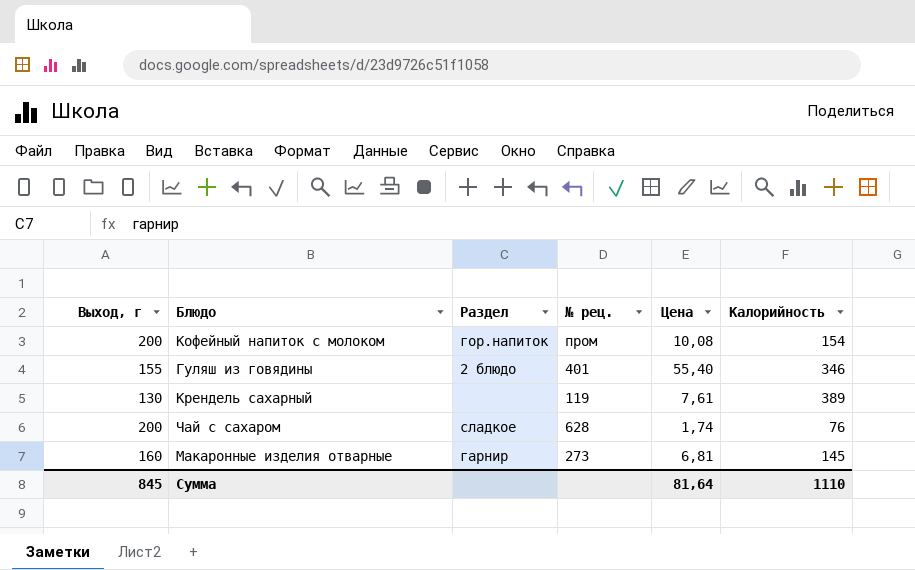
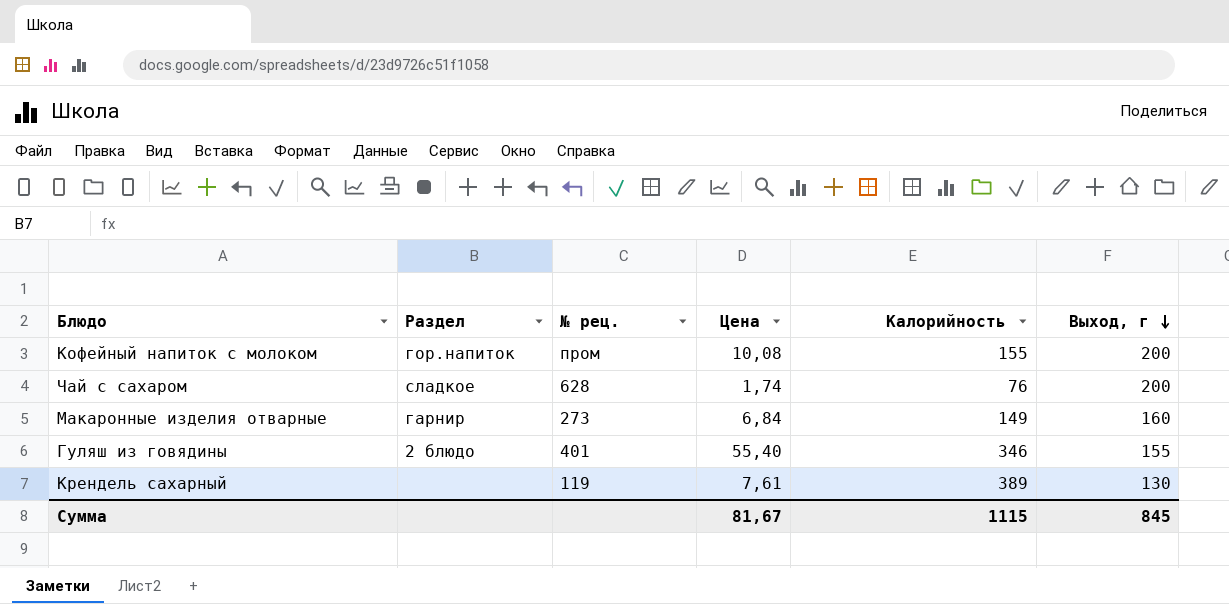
row order: none -> Выход, г descending
column Выход, г | position: 1 -> 6
Кофейный напиток с молоком | Калорийность: 154 -> 155
Макаронные изделия отварные | Цена: 6,81 -> 6,84
Макаронные изделия отварные | Калорийность: 145 -> 149
Сумма | Цена: 81,64 -> 81,67
Сумма | Калорийность: 1110 -> 1115

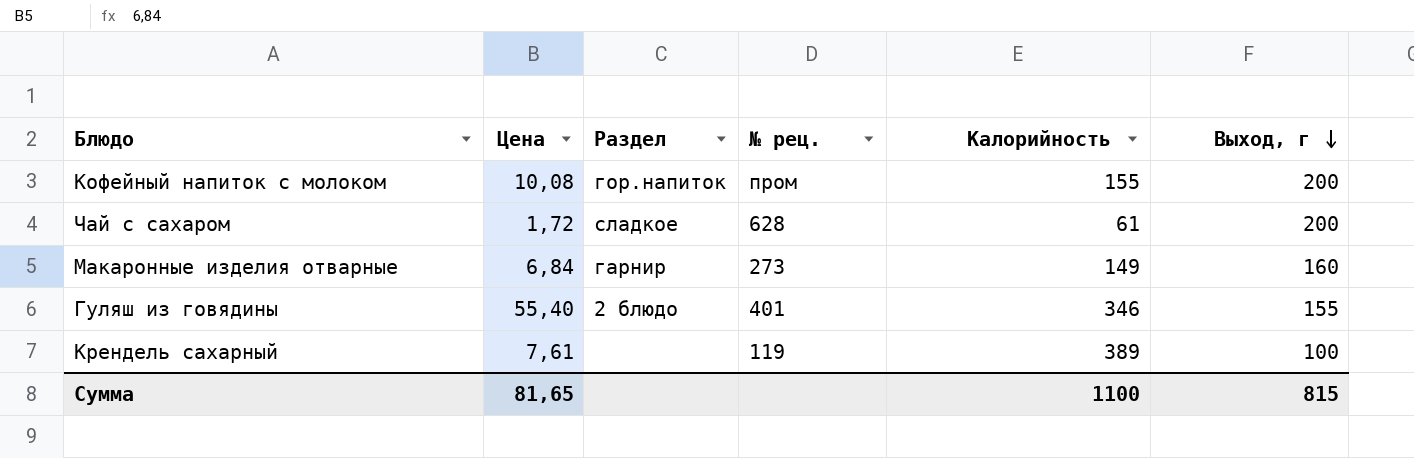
column Цена | position: 4 -> 2
Чай с сахаром | Цена: 1,74 -> 1,72
Чай с сахаром | Калорийность: 76 -> 61
Крендель сахарный | Выход, г: 130 -> 100
Сумма | Цена: 81,67 -> 81,65
Сумма | Калорийность: 1115 -> 1100
Сумма | Выход, г: 845 -> 815

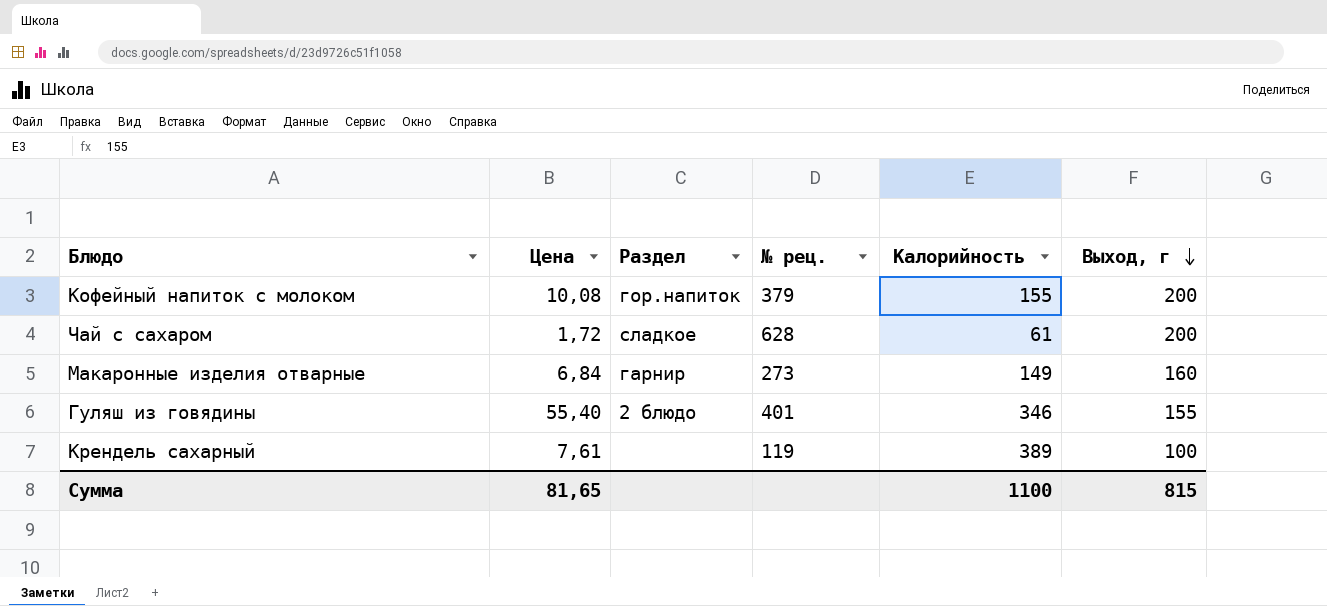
Кофейный напиток с молоком | № рец.: пром -> 379

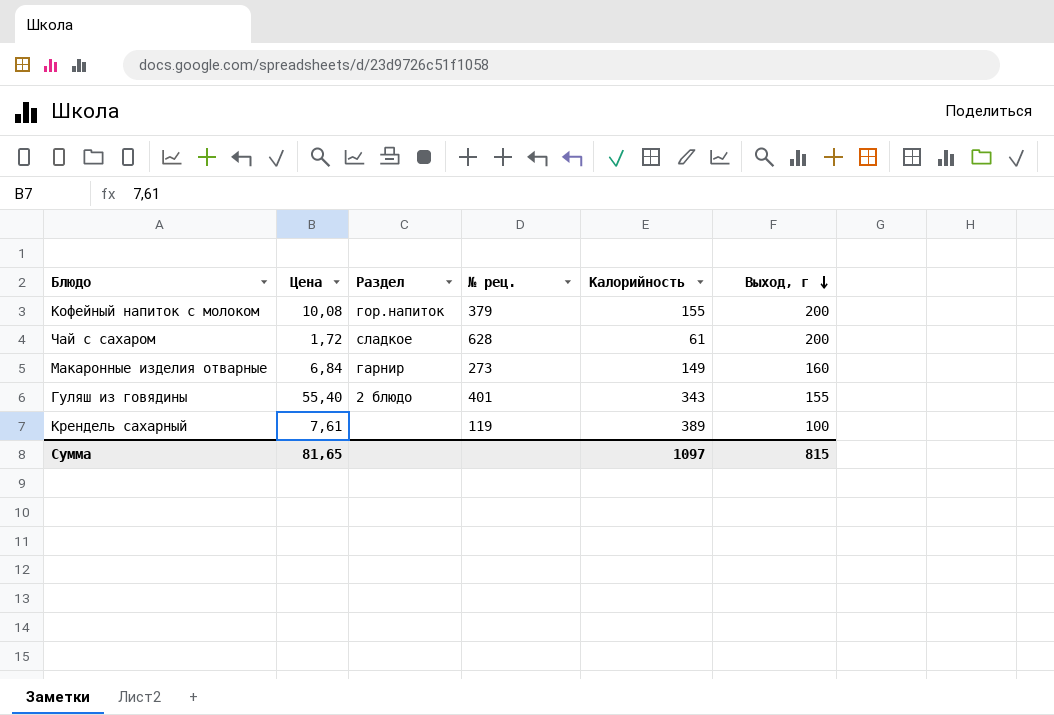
Гуляш из говядины | Калорийность: 346 -> 343
Сумма | Калорийность: 1100 -> 1097

